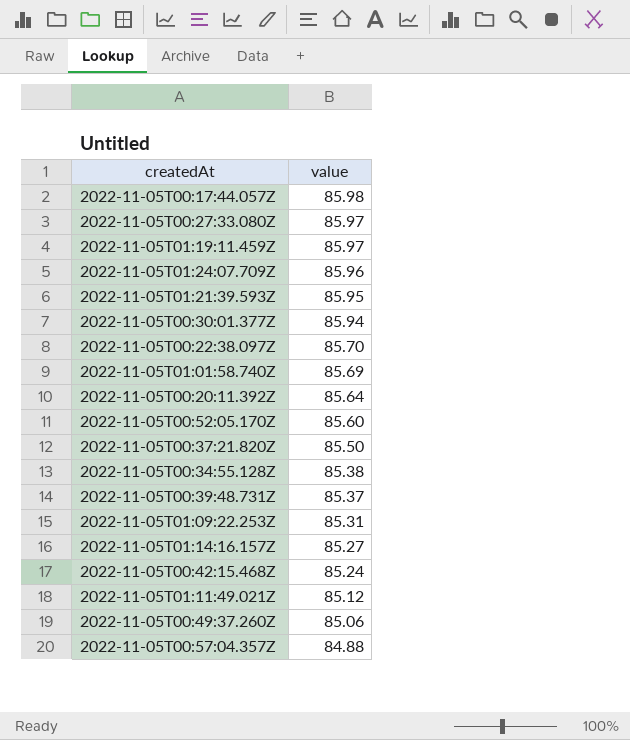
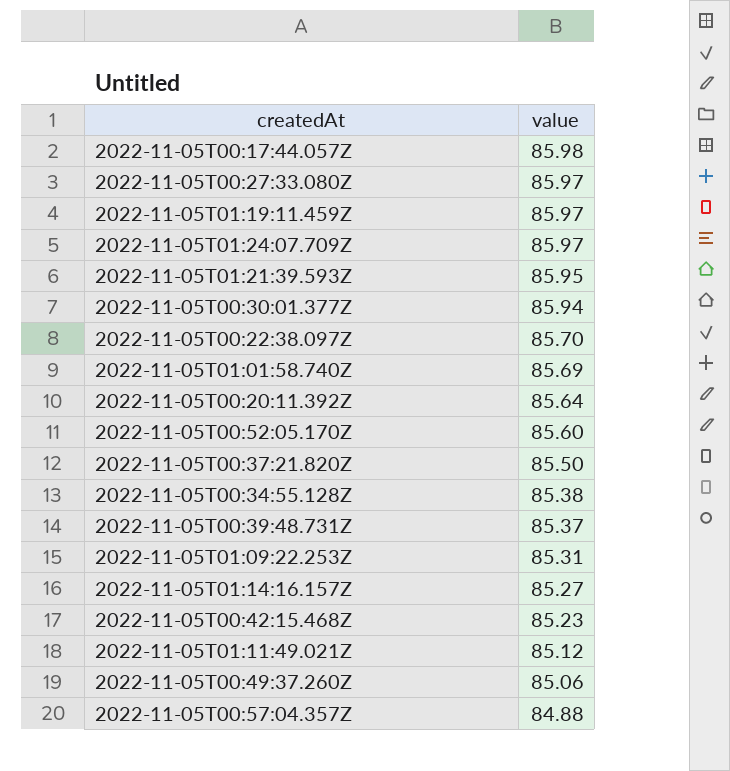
2022-11-05T01:24:07.709Z | value: 85.96 -> 85.97
2022-11-05T00:42:15.468Z | value: 85.24 -> 85.23

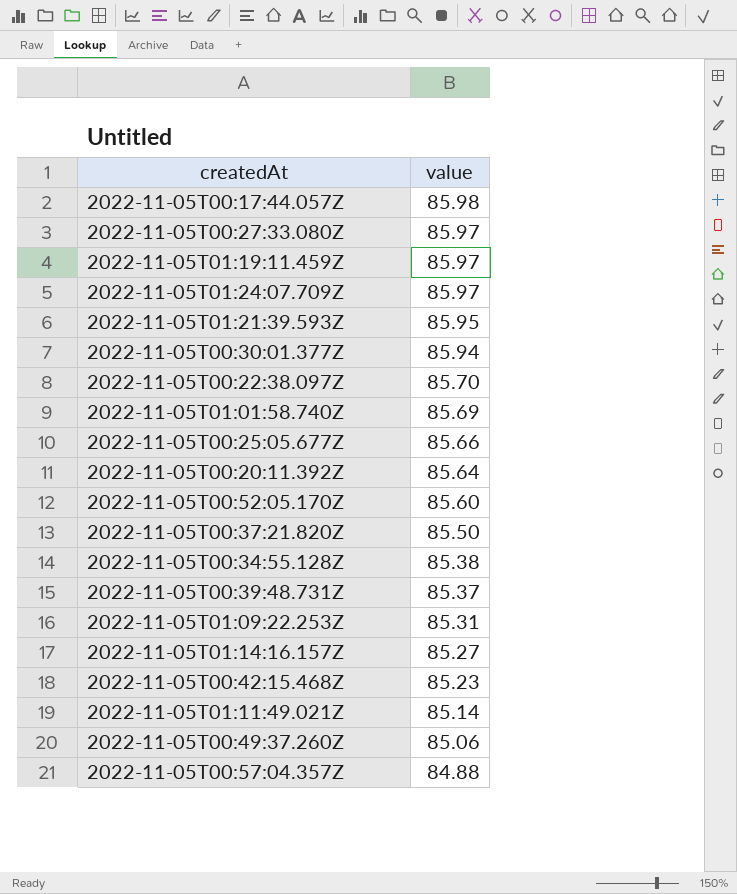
row 2022-11-05T00:25:05.677Z: none -> 85.66
2022-11-05T01:11:49.021Z | value: 85.12 -> 85.14

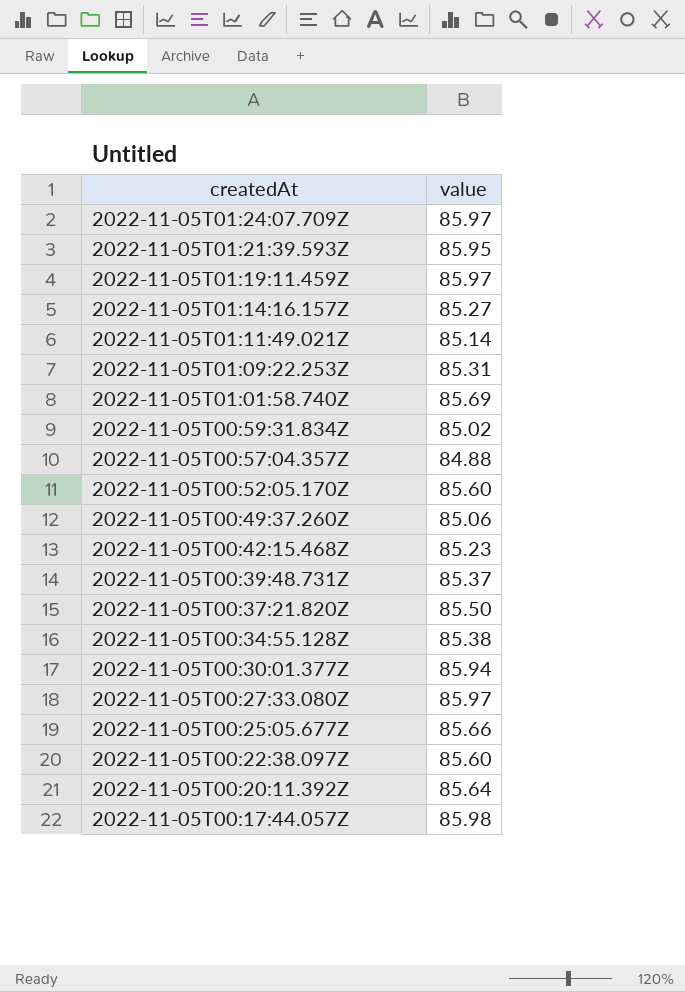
row order: value descending -> createdAt descending
row 2022-11-05T00:59:31.834Z: none -> 85.02
2022-11-05T00:22:38.097Z | value: 85.70 -> 85.60

